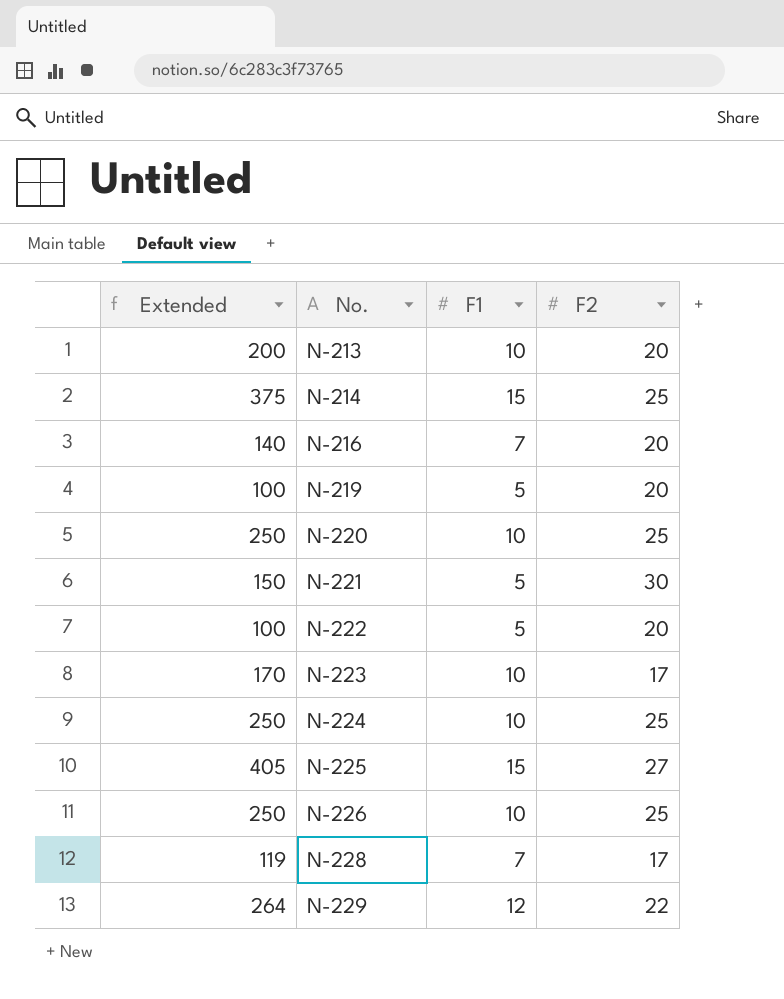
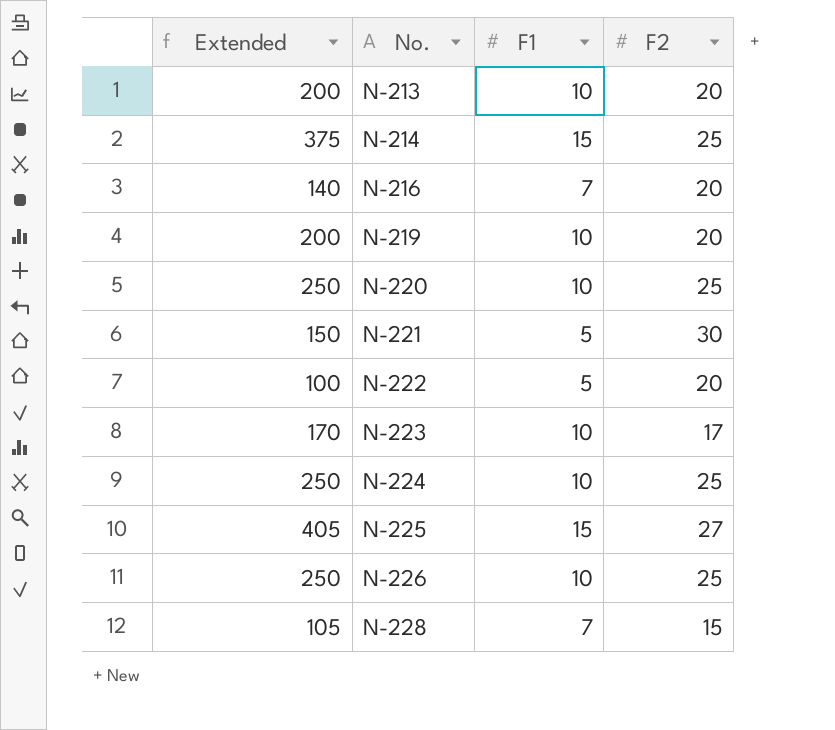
row N-229: 264 | 12 | 22 -> none
N-219 | Extended: 100 -> 200
N-219 | F1: 5 -> 10
N-228 | Extended: 119 -> 105
N-228 | F2: 17 -> 15

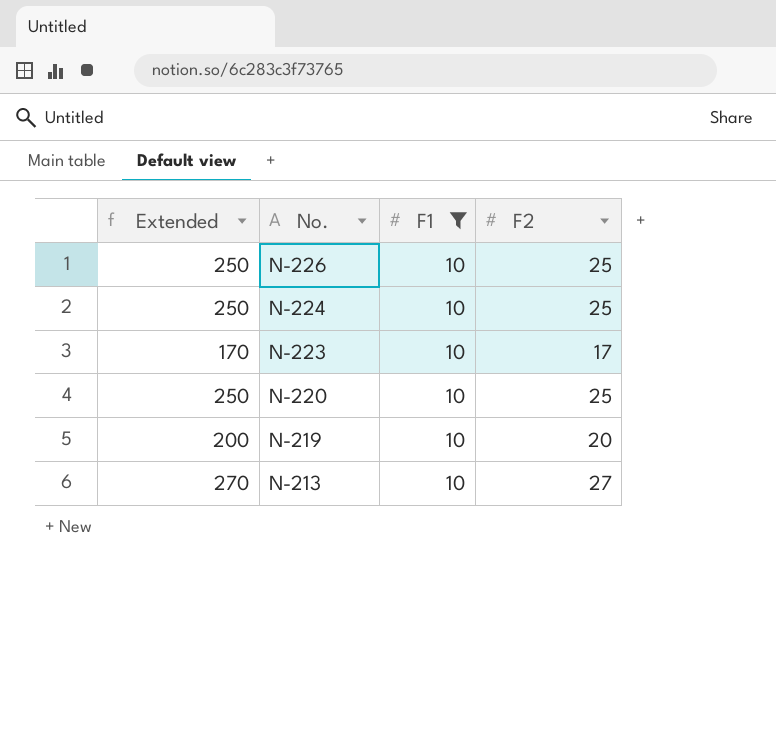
filter: none -> F1 = 10
row order: No. ascending -> No. descending
N-213 | Extended: 200 -> 270
N-213 | F2: 20 -> 27

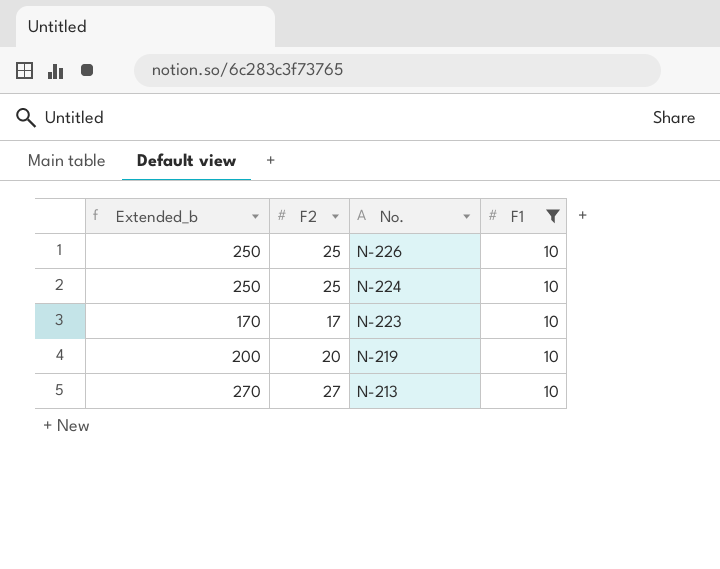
column name: Extended -> Extended_b
column F2 | position: 4 -> 2
row N-220: 250 | 10 | 25 -> none

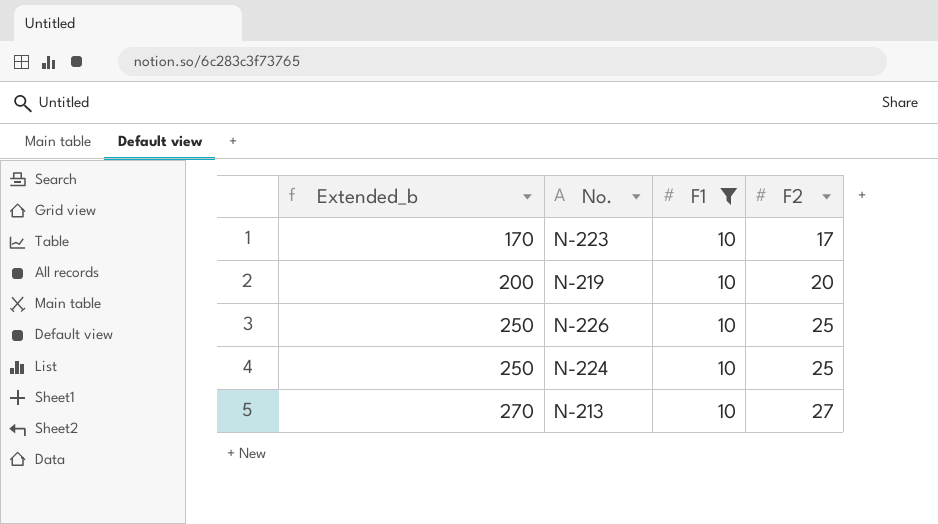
row order: No. descending -> Extended_b ascending
column F2 | position: 2 -> 4

